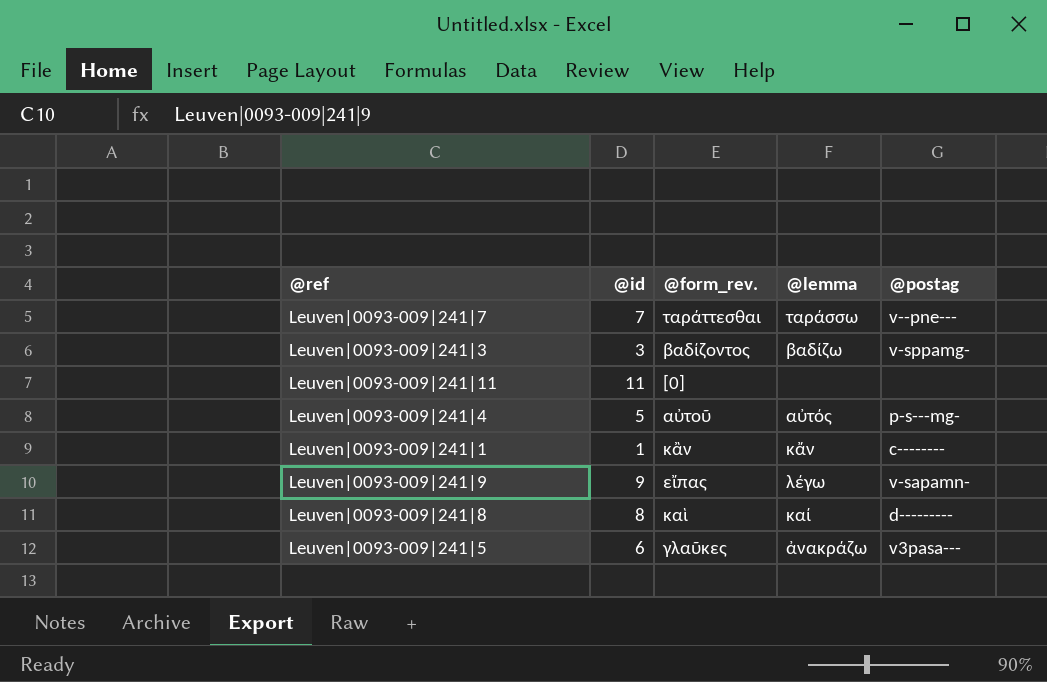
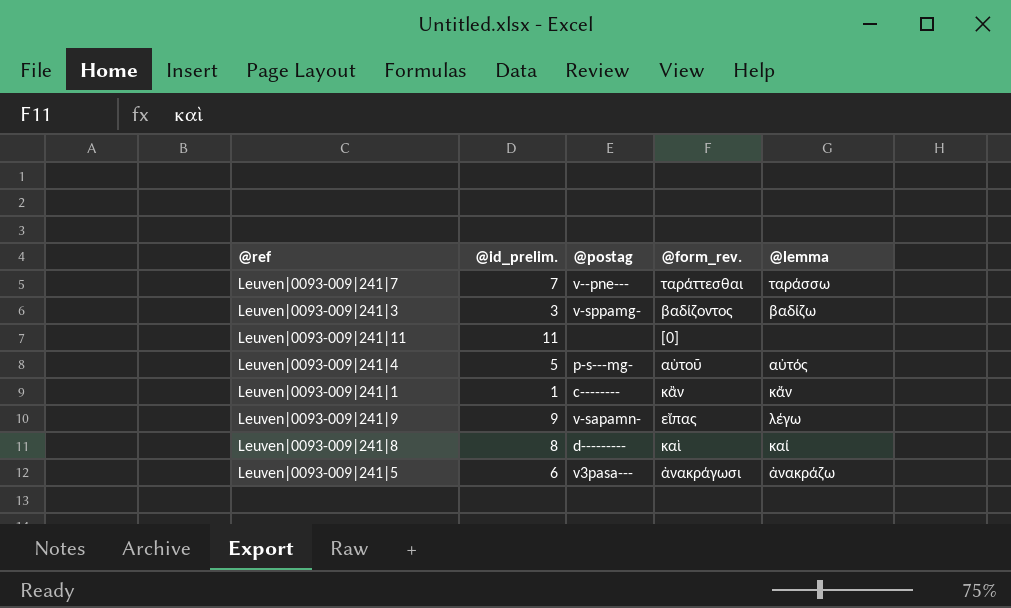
column name: @id -> @id_prelim.
column @postag | position: 5 -> 3
Leuven|0093-009|241|5 | @form_rev.: γλαῦκες -> ἀνακράγωσι

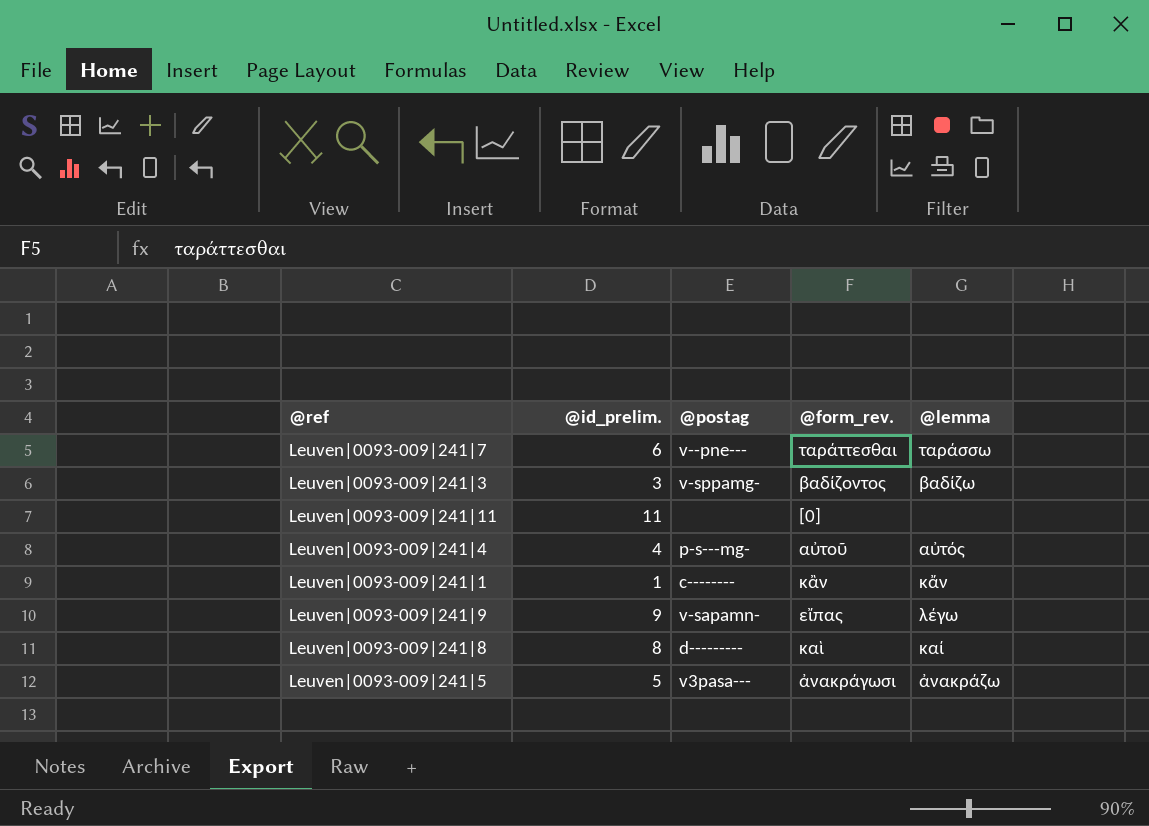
Leuven|0093-009|241|7 | @id_prelim.: 7 -> 6
Leuven|0093-009|241|4 | @id_prelim.: 5 -> 4
Leuven|0093-009|241|5 | @id_prelim.: 6 -> 5

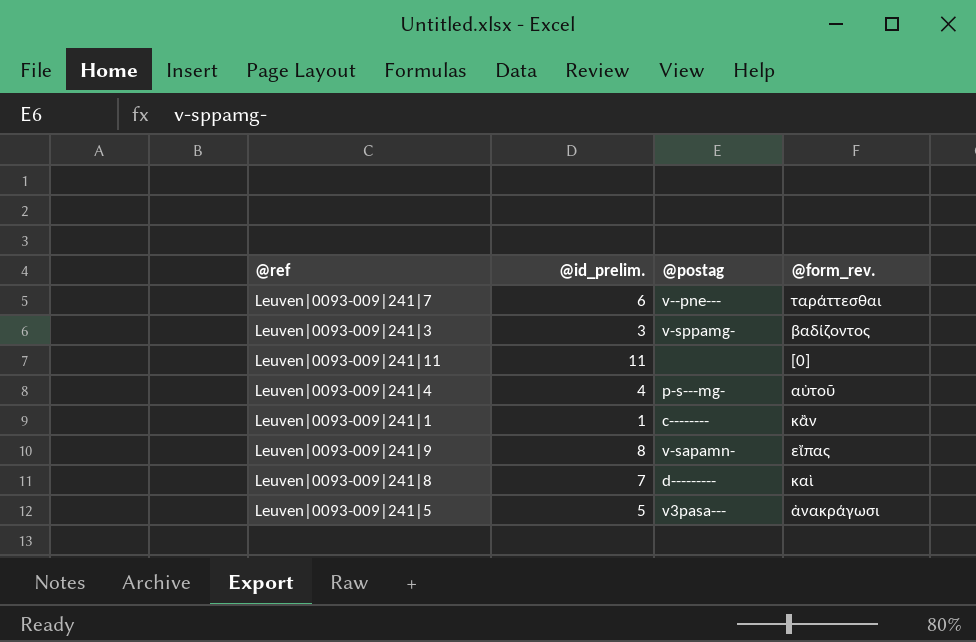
column @lemma | position: 5 -> none
Leuven|0093-009|241|9 | @id_prelim.: 9 -> 8
Leuven|0093-009|241|8 | @id_prelim.: 8 -> 7

